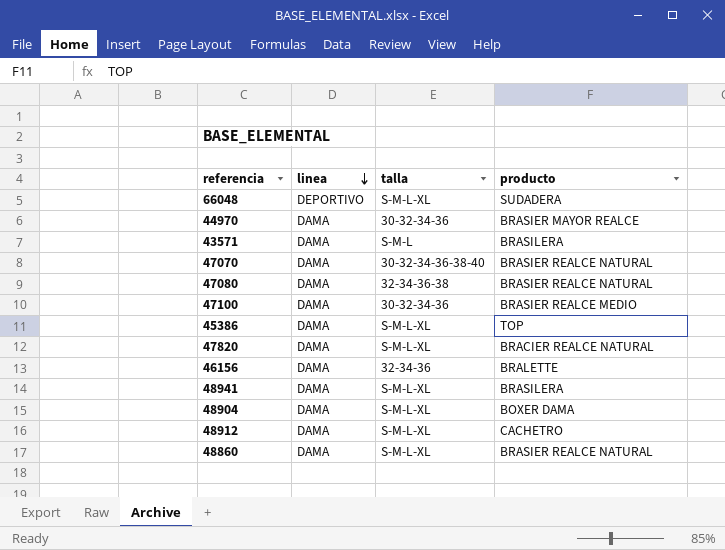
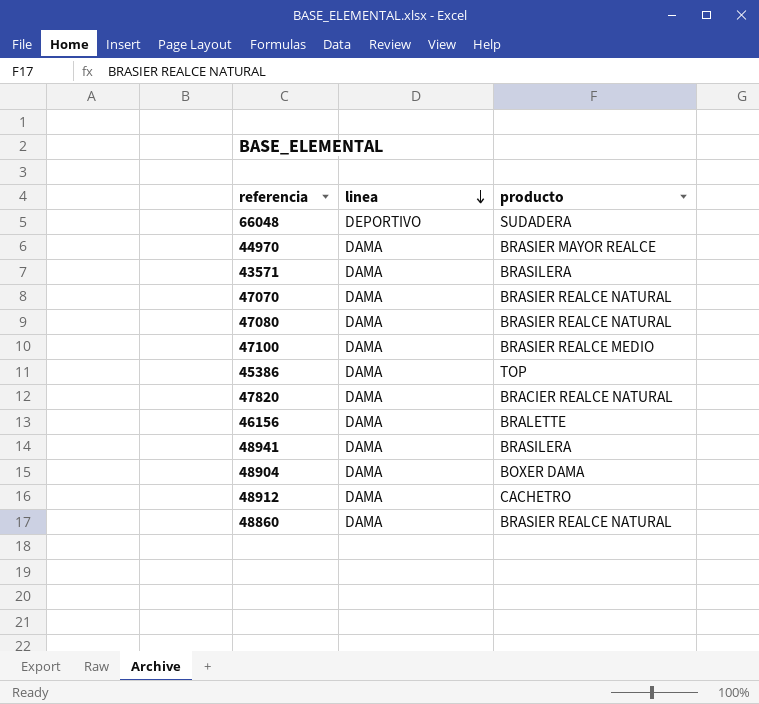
column talla | position: 3 -> none

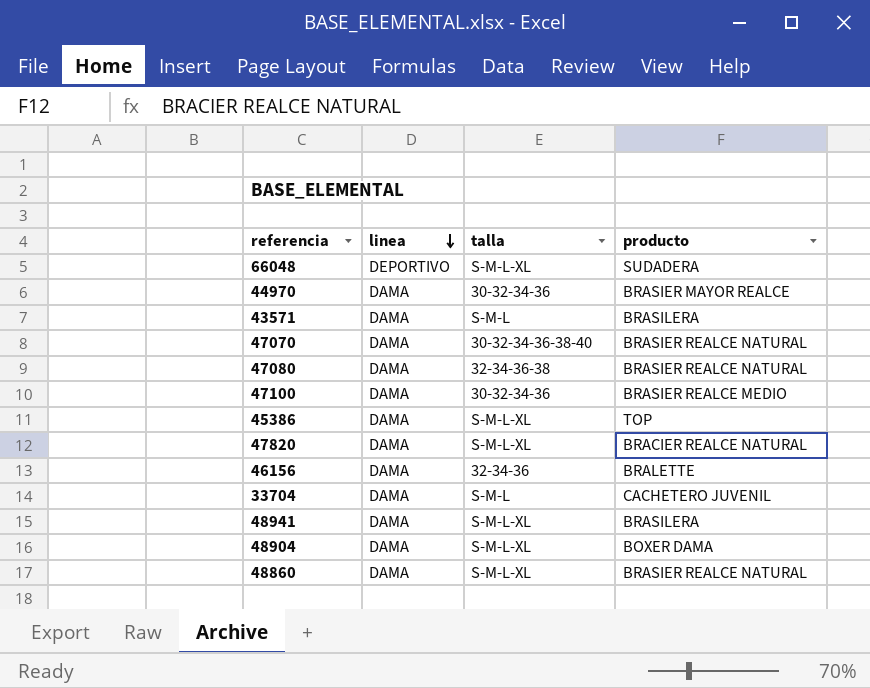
column talla | position: none -> 3
row 48912: DAMA | CACHETRO -> none
row 33704: none -> DAMA | S-M-L | CACHETERO JUVENIL

